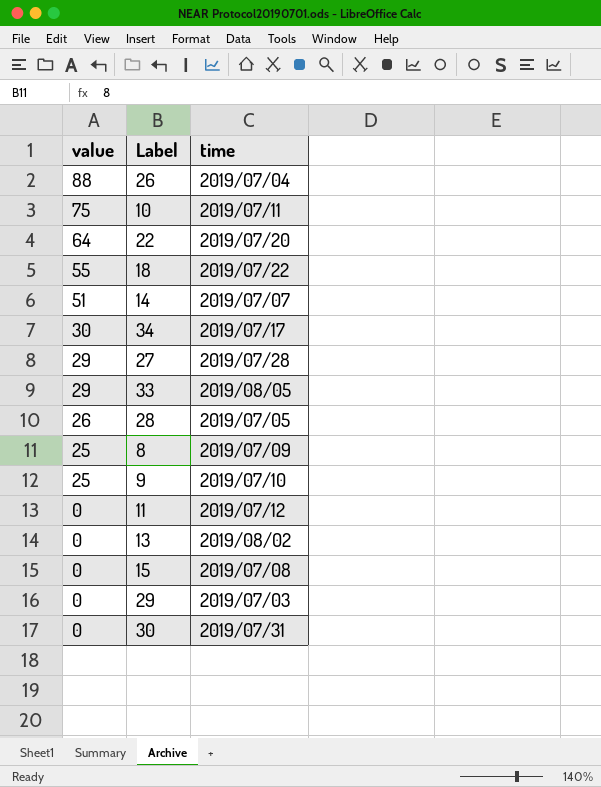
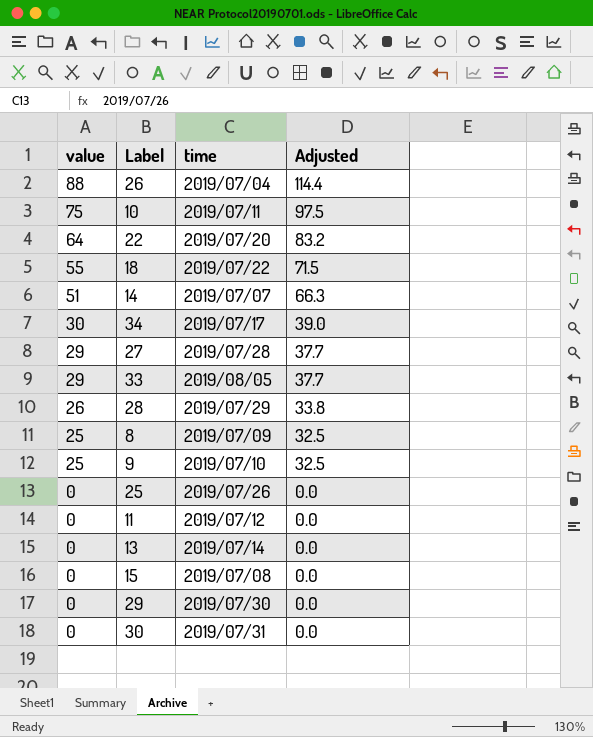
column Adjusted | formula: none -> [value] * 1.3
28 | time: 2019/07/05 -> 2019/07/29
row 25: none -> 0 | 2019/07/26 | 0.0
13 | time: 2019/08/02 -> 2019/07/14
29 | time: 2019/07/03 -> 2019/07/30

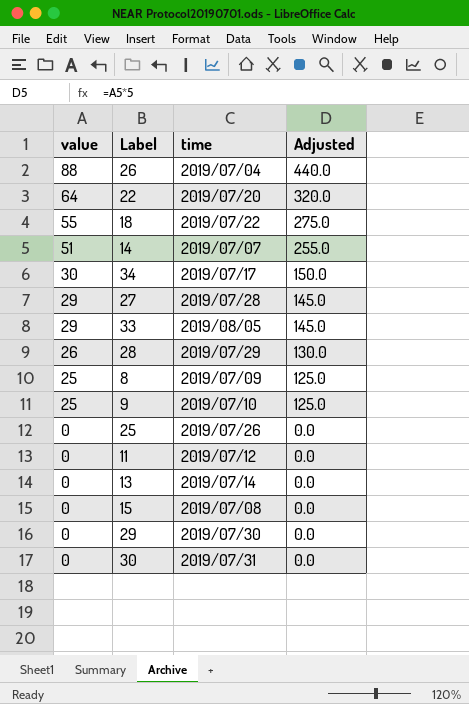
column Adjusted | formula: [value] * 1.3 -> [value] * 5
row 10: 75 | 2019/07/11 | 97.5 -> none

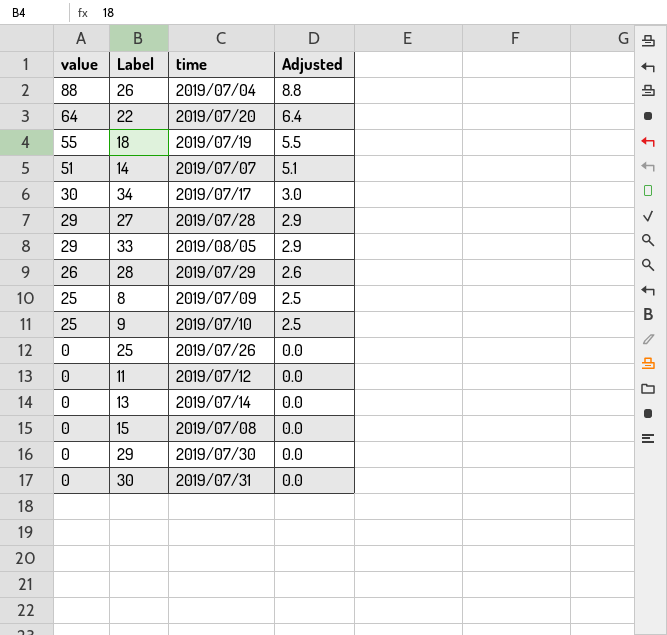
column Adjusted | formula: [value] * 5 -> [value] * 0.1
18 | time: 2019/07/22 -> 2019/07/19

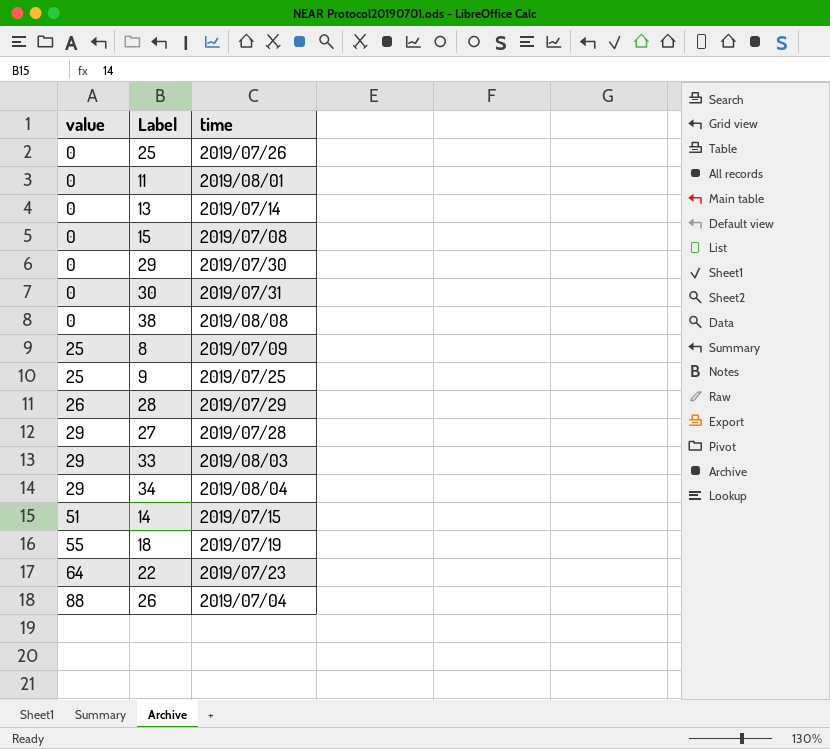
row order: value descending -> value ascending
column Adjusted | formula: [value] * 0.1 -> none
11 | time: 2019/07/12 -> 2019/08/01
row 38: none -> 0 | 2019/08/08
9 | time: 2019/07/10 -> 2019/07/25
33 | time: 2019/08/05 -> 2019/08/03
34 | value: 30 -> 29
34 | time: 2019/07/17 -> 2019/08/04
14 | time: 2019/07/07 -> 2019/07/15
22 | time: 2019/07/20 -> 2019/07/23

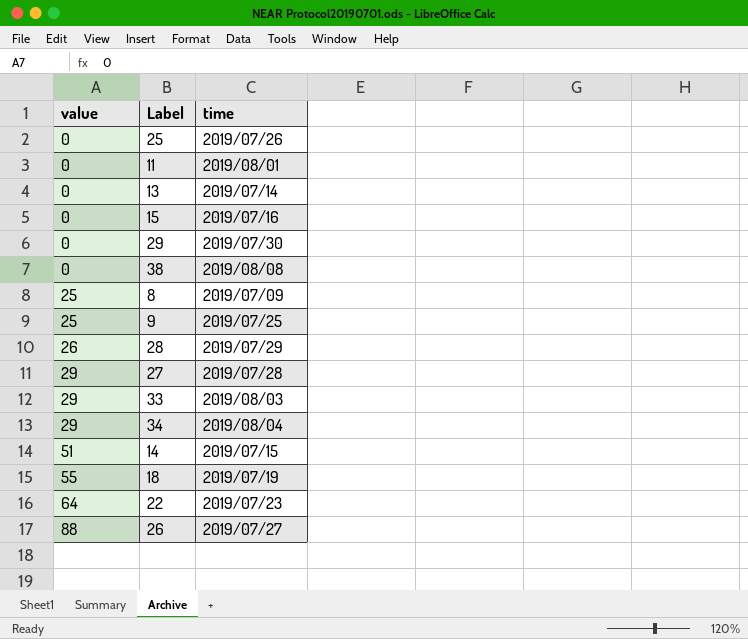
row 30: 0 | 2019/07/31 -> none
15 | time: 2019/07/08 -> 2019/07/16
26 | time: 2019/07/04 -> 2019/07/27

